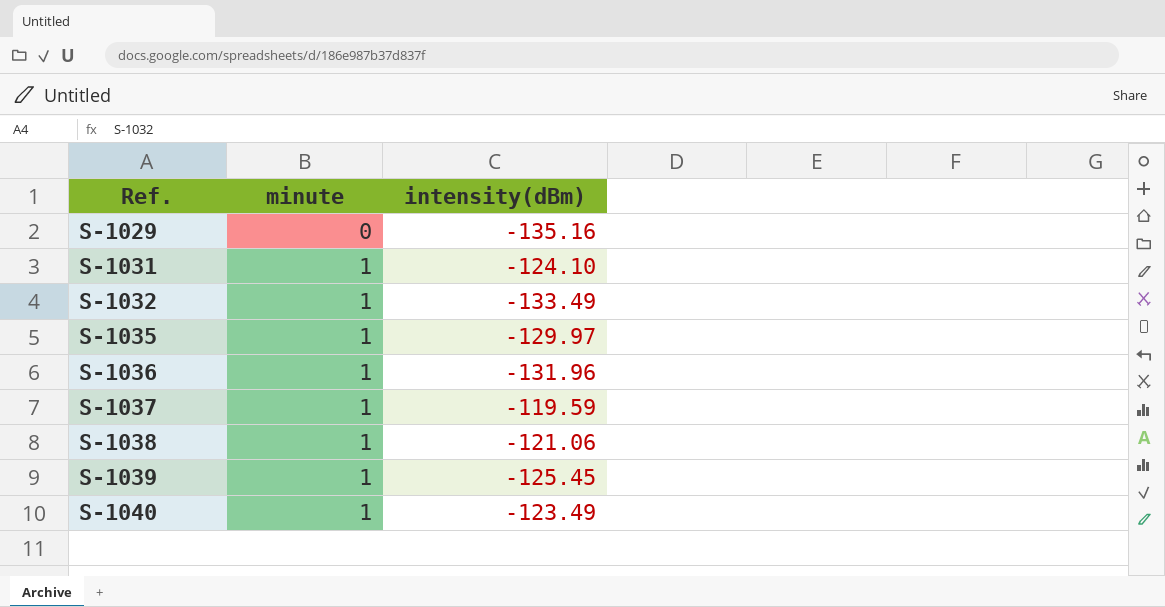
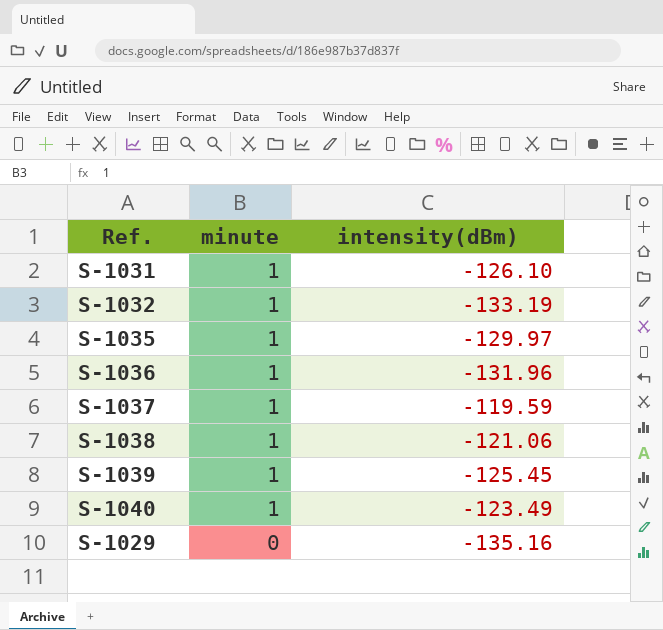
row order: Ref. ascending -> minute descending
S-1031 | intensity(dBm): -124.10 -> -126.10
S-1032 | intensity(dBm): -133.49 -> -133.19

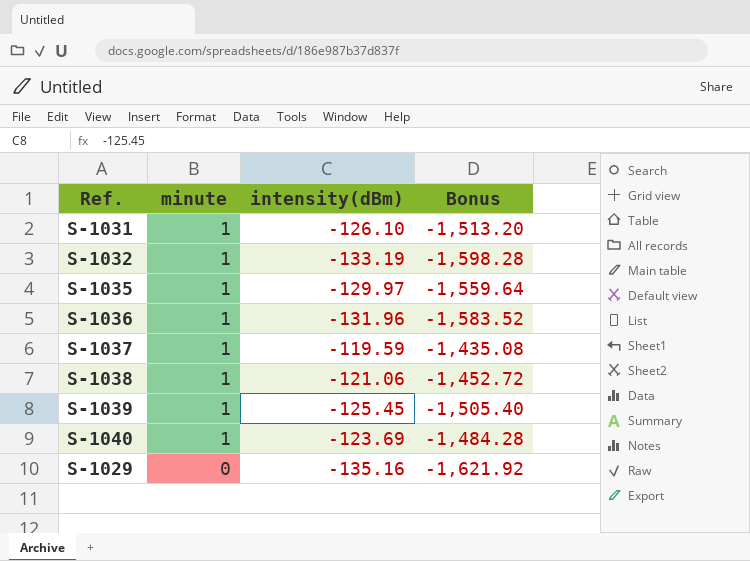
column Bonus | formula: none -> [intensity(dBm)] * 12
S-1040 | intensity(dBm): -123.49 -> -123.69

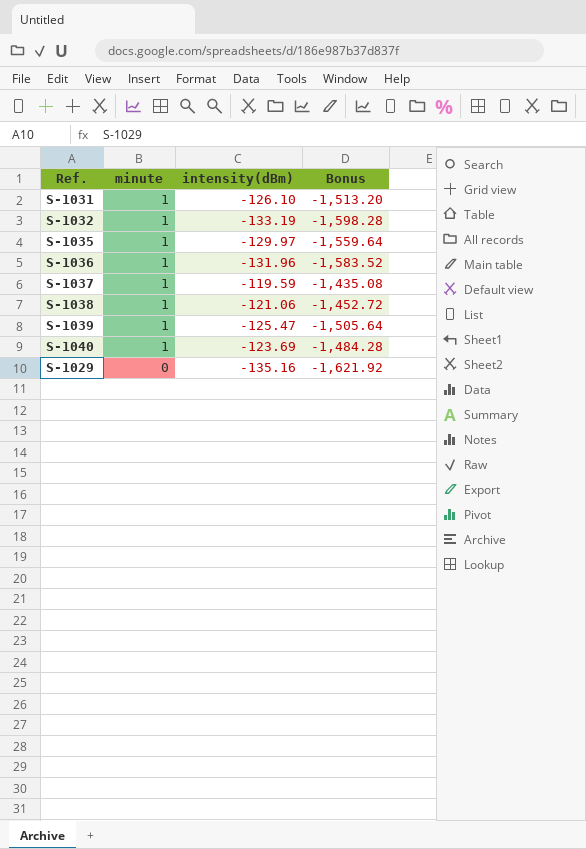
S-1039 | intensity(dBm): -125.45 -> -125.47
S-1039 | Bonus: -1,505.40 -> -1,505.64

